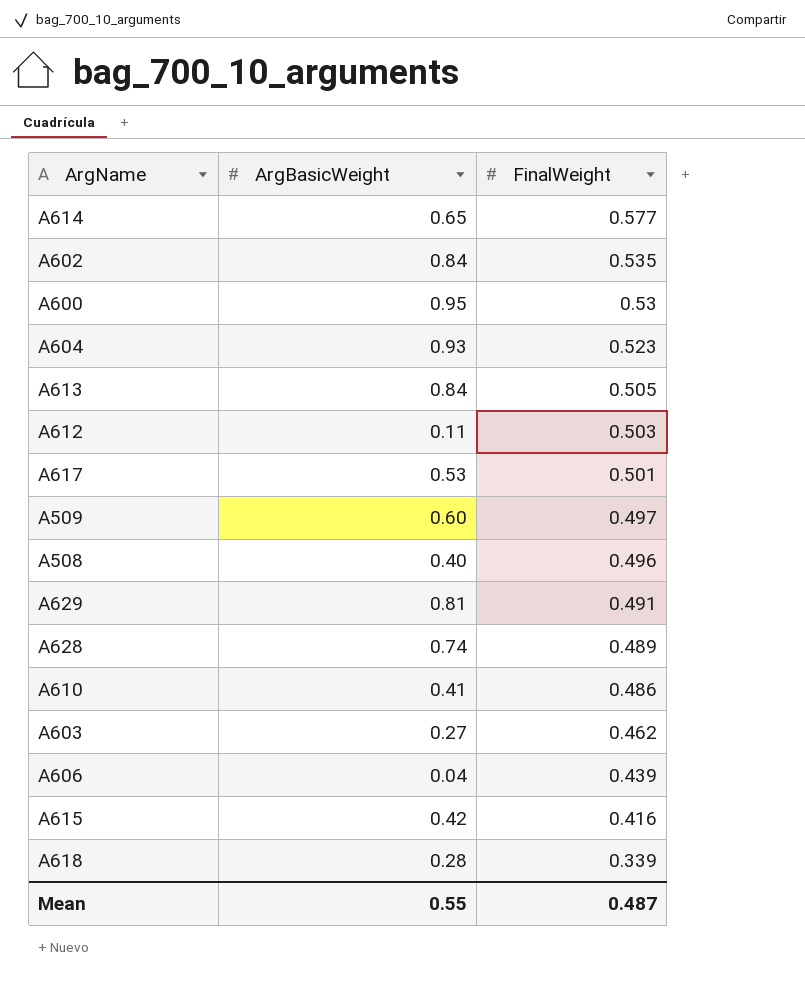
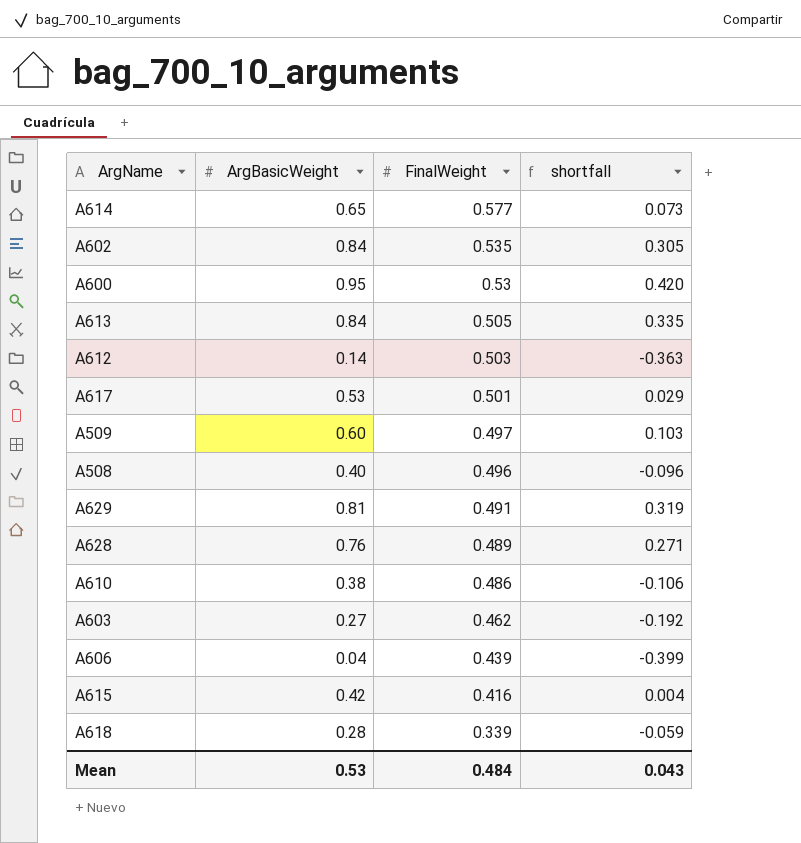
column shortfall | formula: none -> [ArgBasicWeight] - [FinalWeight]
row A604: 0.93 | 0.523 -> none
A612 | ArgBasicWeight: 0.11 -> 0.14
A628 | ArgBasicWeight: 0.74 -> 0.76
A610 | ArgBasicWeight: 0.41 -> 0.38
Mean | ArgBasicWeight: 0.55 -> 0.53
Mean | FinalWeight: 0.487 -> 0.484

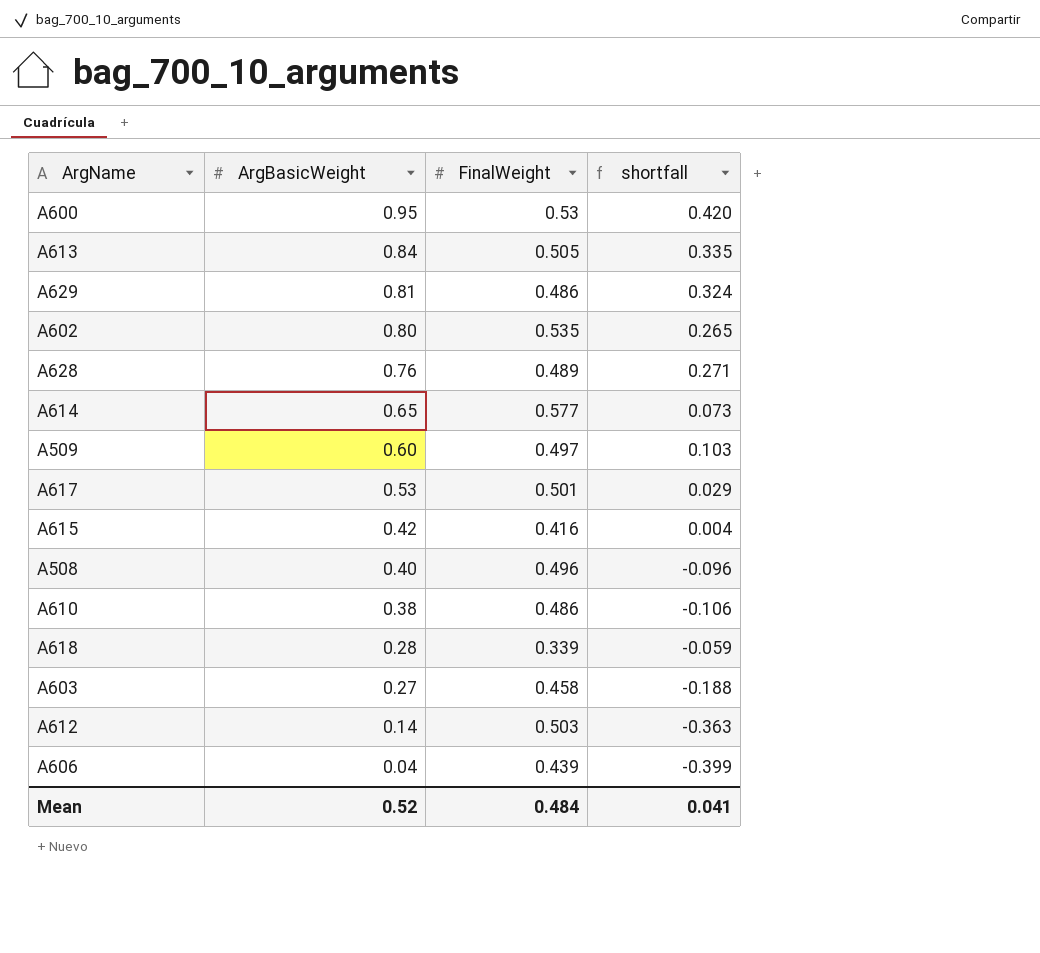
row order: FinalWeight descending -> ArgBasicWeight descending
A629 | FinalWeight: 0.491 -> 0.486
A629 | shortfall: 0.319 -> 0.324
A602 | ArgBasicWeight: 0.84 -> 0.80
A602 | shortfall: 0.305 -> 0.265
A603 | FinalWeight: 0.462 -> 0.458
A603 | shortfall: -0.192 -> -0.188
Mean | ArgBasicWeight: 0.53 -> 0.52
Mean | shortfall: 0.043 -> 0.041

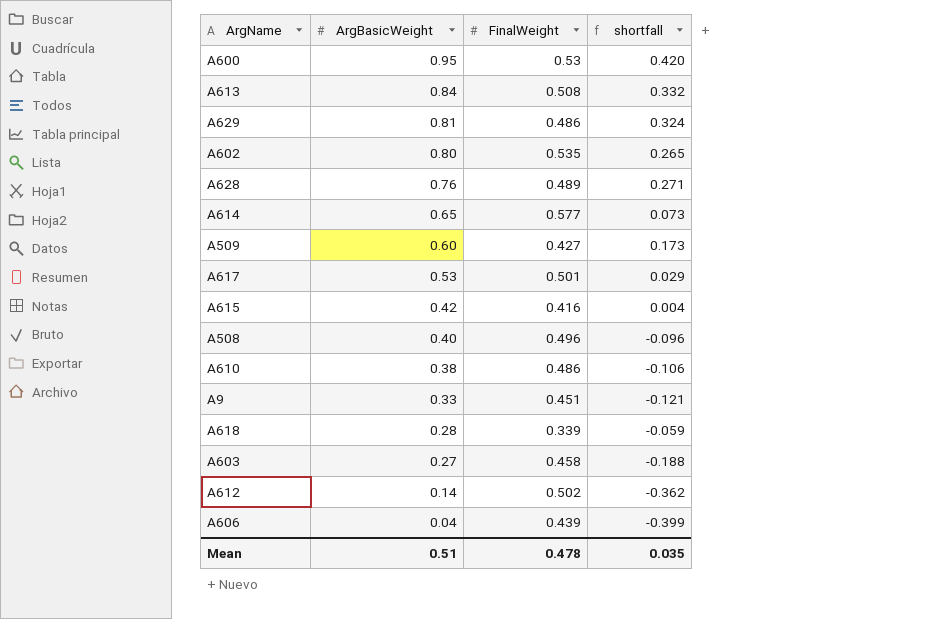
A613 | FinalWeight: 0.505 -> 0.508
A613 | shortfall: 0.335 -> 0.332
A509 | FinalWeight: 0.497 -> 0.427
A509 | shortfall: 0.103 -> 0.173
row A9: none -> 0.33 | 0.451 | -0.121
A612 | FinalWeight: 0.503 -> 0.502
A612 | shortfall: -0.363 -> -0.362
Mean | ArgBasicWeight: 0.52 -> 0.51
Mean | FinalWeight: 0.484 -> 0.478
Mean | shortfall: 0.041 -> 0.035

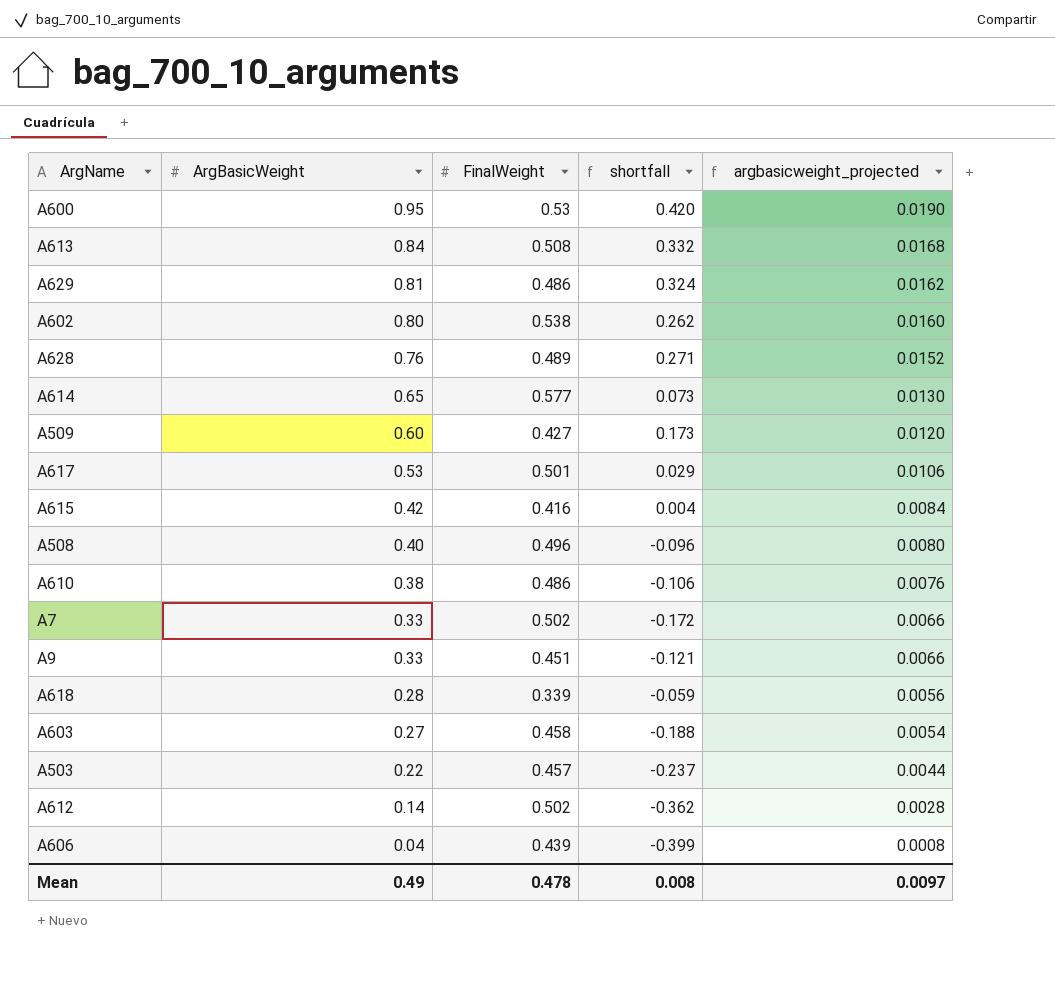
column argbasicweight_projected | formula: none -> [ArgBasicWeight] * 0.02
A602 | FinalWeight: 0.535 -> 0.538
A602 | shortfall: 0.265 -> 0.262
row A7: none -> 0.33 | 0.502 | -0.172 | 0.0066
row A503: none -> 0.22 | 0.457 | -0.237 | 0.0044
Mean | ArgBasicWeight: 0.51 -> 0.49
Mean | shortfall: 0.035 -> 0.008

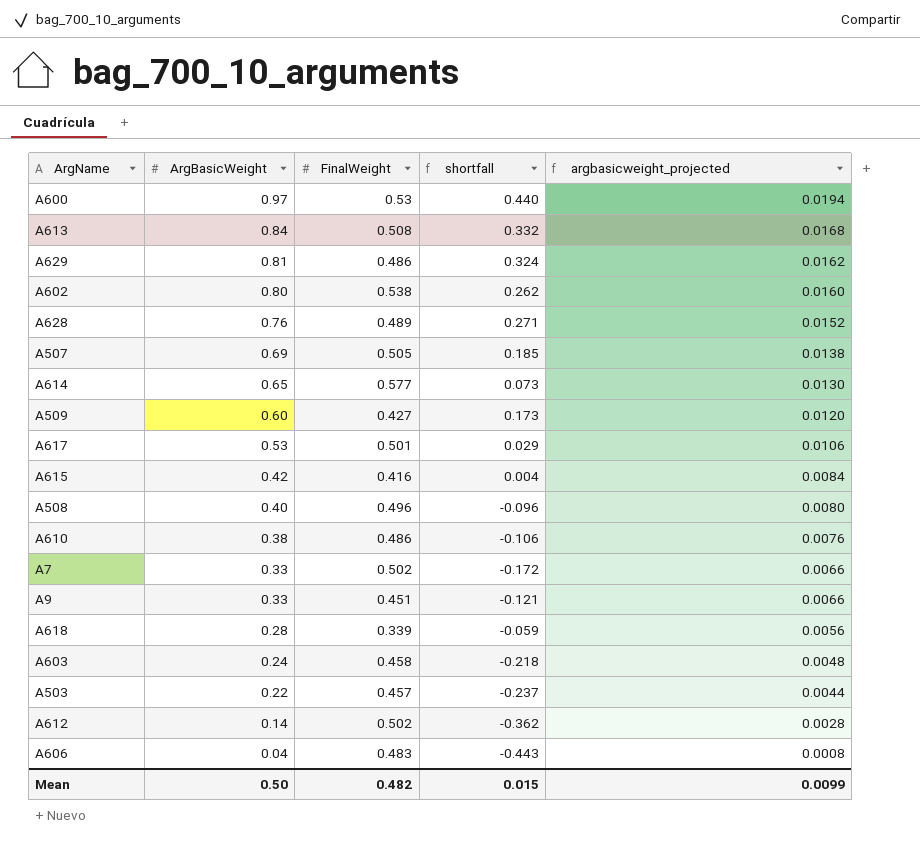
A600 | ArgBasicWeight: 0.95 -> 0.97
A600 | shortfall: 0.420 -> 0.440
A600 | argbasicweight_projected: 0.0190 -> 0.0194
row A507: none -> 0.69 | 0.505 | 0.185 | 0.0138
A603 | ArgBasicWeight: 0.27 -> 0.24
A603 | shortfall: -0.188 -> -0.218
A603 | argbasicweight_projected: 0.0054 -> 0.0048
A606 | FinalWeight: 0.439 -> 0.483
A606 | shortfall: -0.399 -> -0.443
Mean | ArgBasicWeight: 0.49 -> 0.50
Mean | FinalWeight: 0.478 -> 0.482
Mean | shortfall: 0.008 -> 0.015
Mean | argbasicweight_projected: 0.0097 -> 0.0099

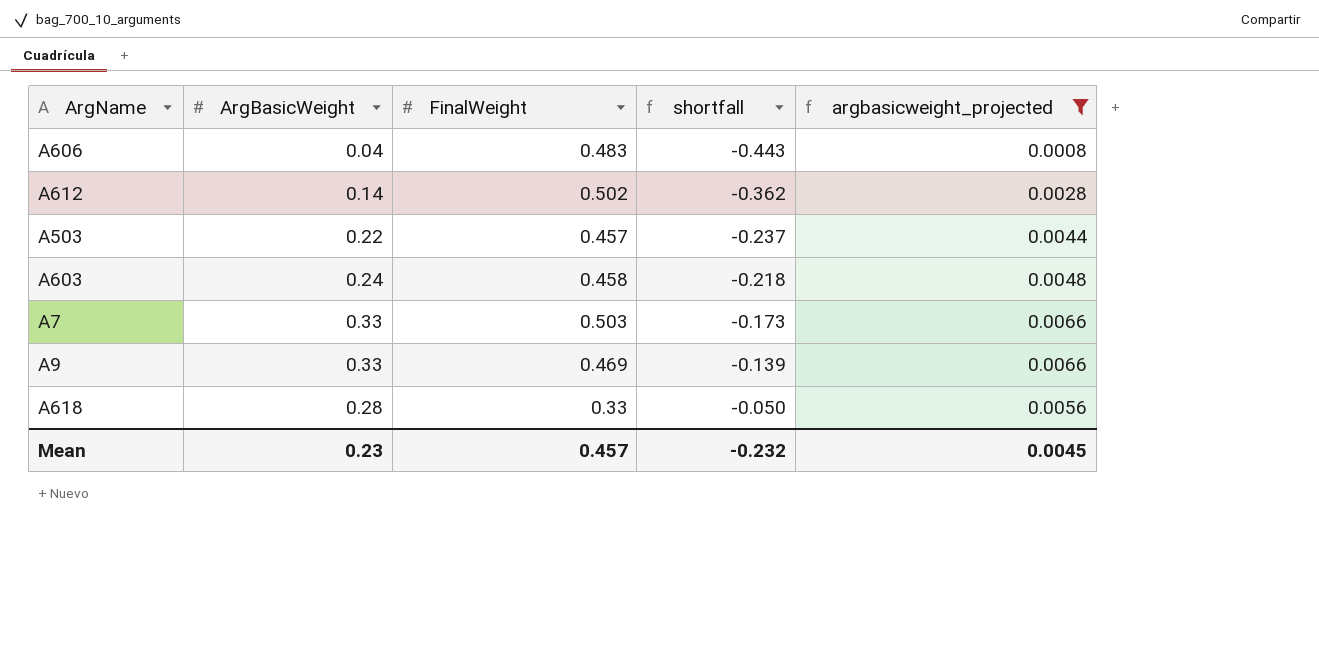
filter: none -> argbasicweight_projected <= 0.0066
row order: ArgBasicWeight descending -> shortfall ascending
A7 | FinalWeight: 0.502 -> 0.503
A7 | shortfall: -0.172 -> -0.173
A9 | FinalWeight: 0.451 -> 0.469
A9 | shortfall: -0.121 -> -0.139
A618 | FinalWeight: 0.339 -> 0.33
A618 | shortfall: -0.059 -> -0.050
Mean | ArgBasicWeight: 0.50 -> 0.23
Mean | FinalWeight: 0.482 -> 0.457
Mean | shortfall: 0.015 -> -0.232
Mean | argbasicweight_projected: 0.0099 -> 0.0045

